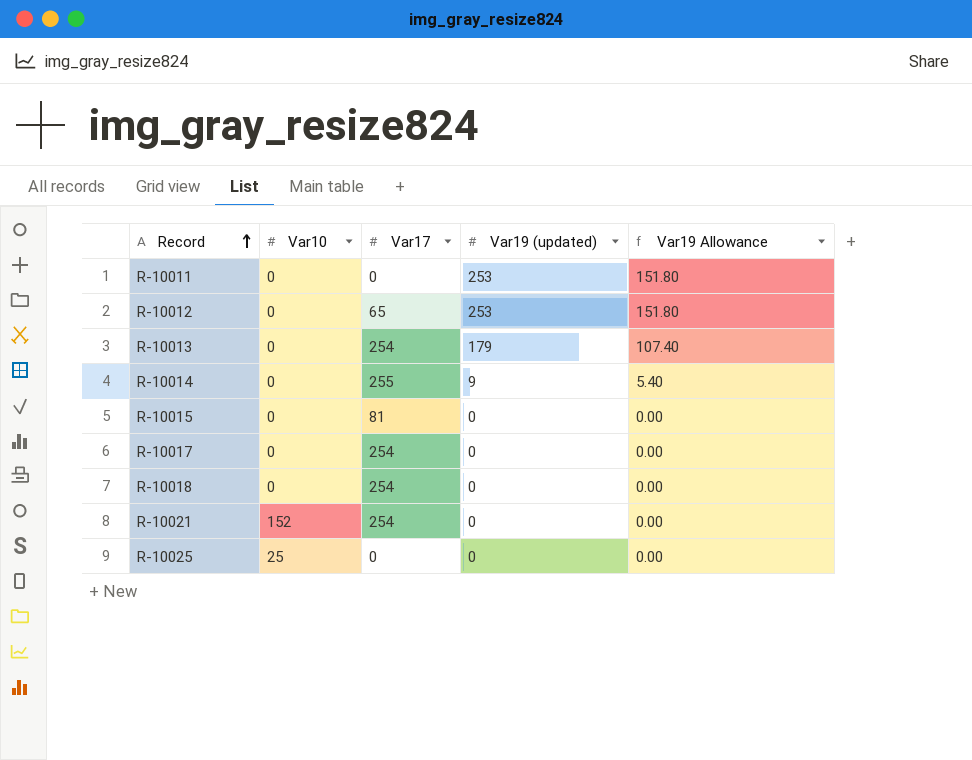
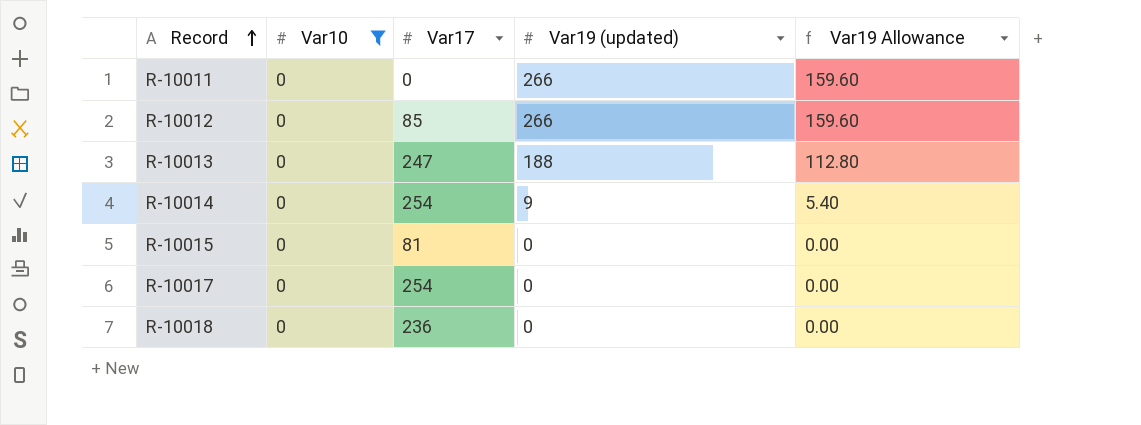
filter: none -> Var10 = 0
R-10011 | Var19 (updated): 253 -> 266
R-10011 | Var19 Allowance: 151.80 -> 159.60
R-10012 | Var17: 65 -> 85
R-10012 | Var19 (updated): 253 -> 266
R-10012 | Var19 Allowance: 151.80 -> 159.60
R-10013 | Var17: 254 -> 247
R-10013 | Var19 (updated): 179 -> 188
R-10013 | Var19 Allowance: 107.40 -> 112.80
R-10014 | Var17: 255 -> 254
R-10018 | Var17: 254 -> 236

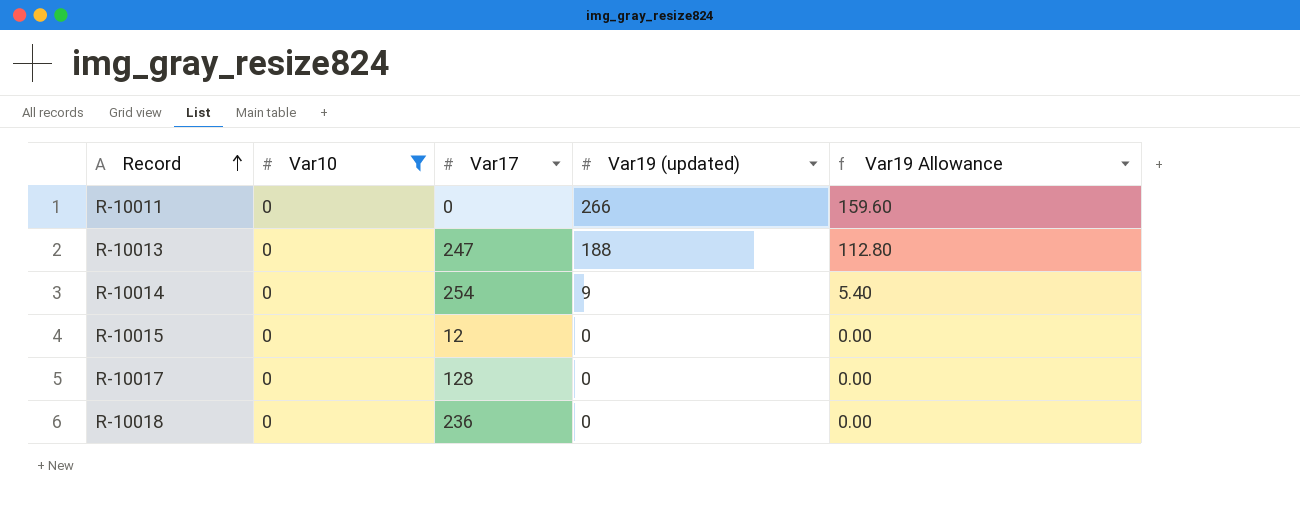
row R-10012: 0 | 85 | 266 | 159.60 -> none
R-10015 | Var17: 81 -> 12
R-10017 | Var17: 254 -> 128

